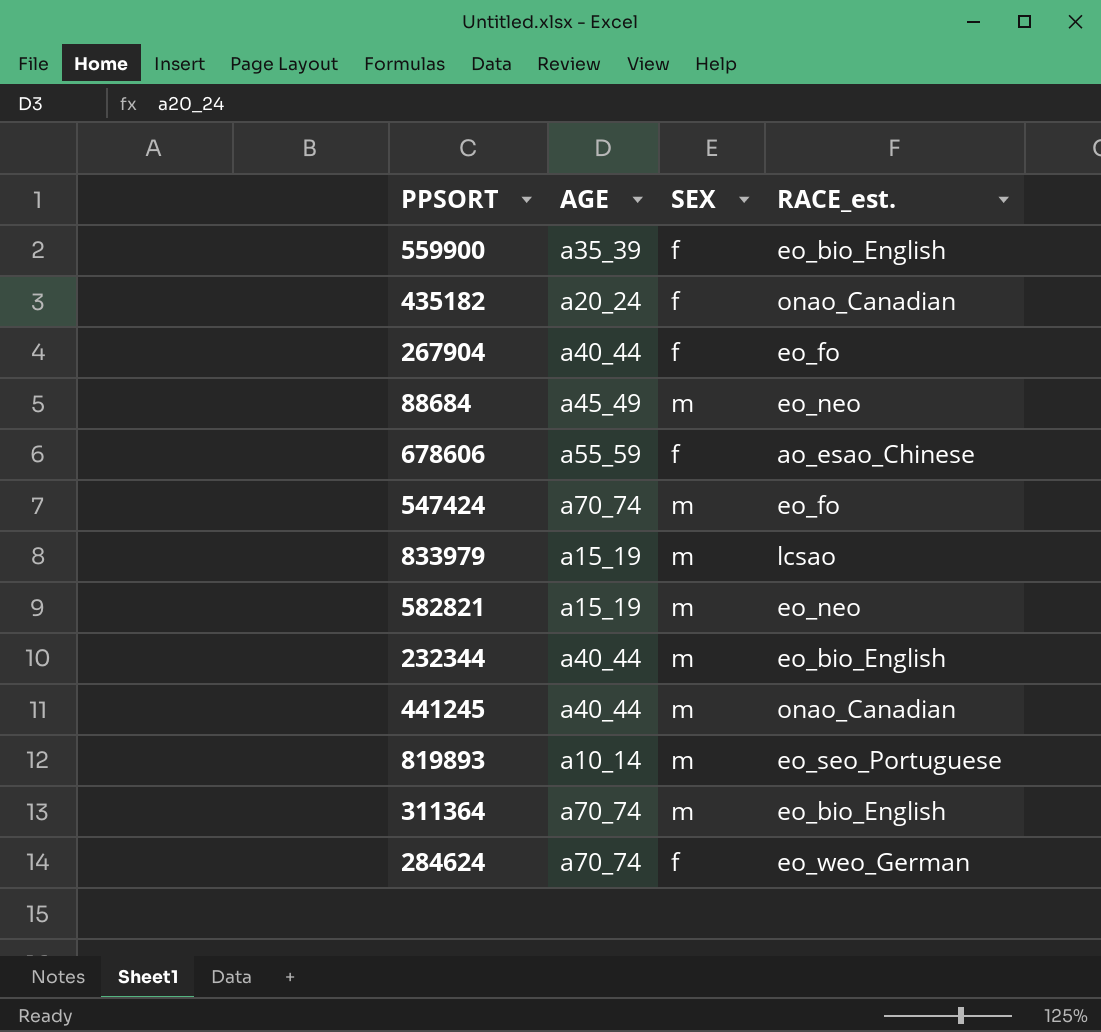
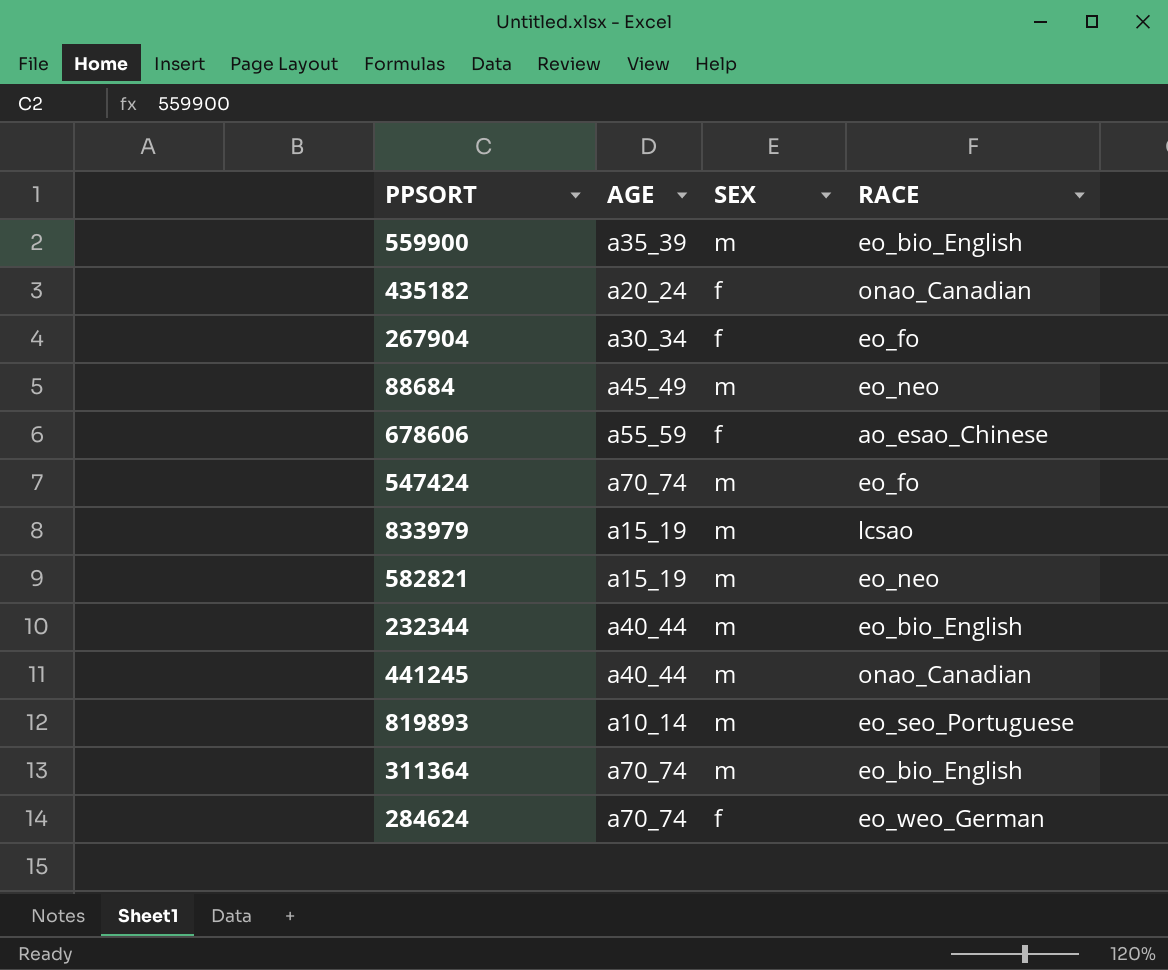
column name: RACE_est. -> RACE
559900 | SEX: f -> m
267904 | AGE: a40_44 -> a30_34

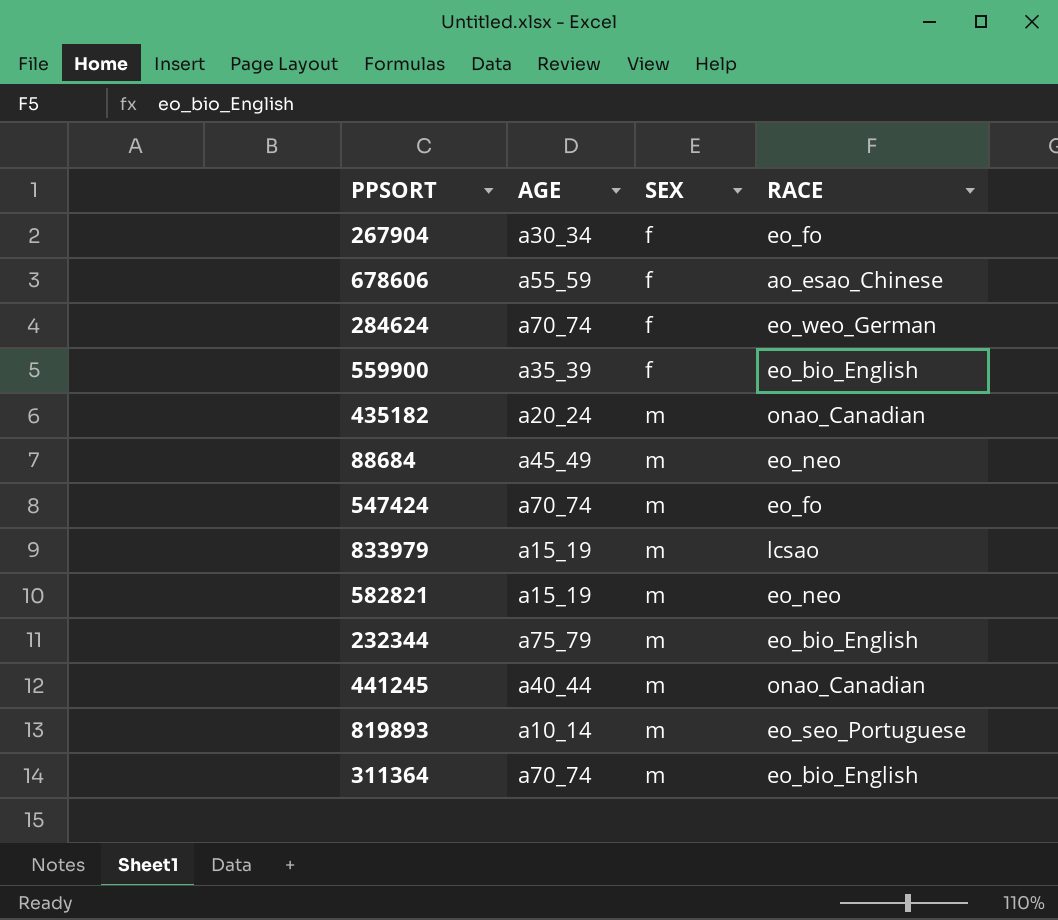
row order: none -> SEX ascending
559900 | SEX: m -> f
435182 | SEX: f -> m
232344 | AGE: a40_44 -> a75_79

